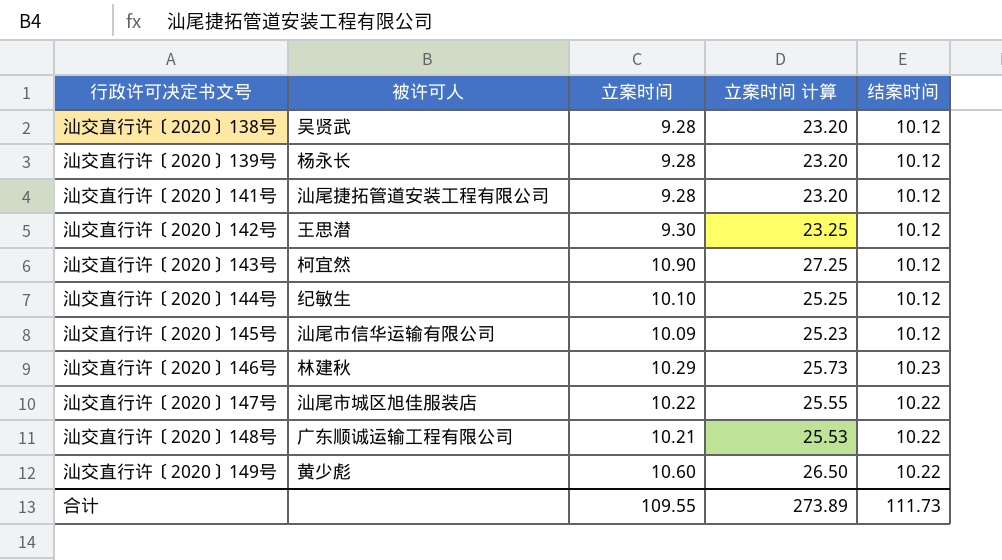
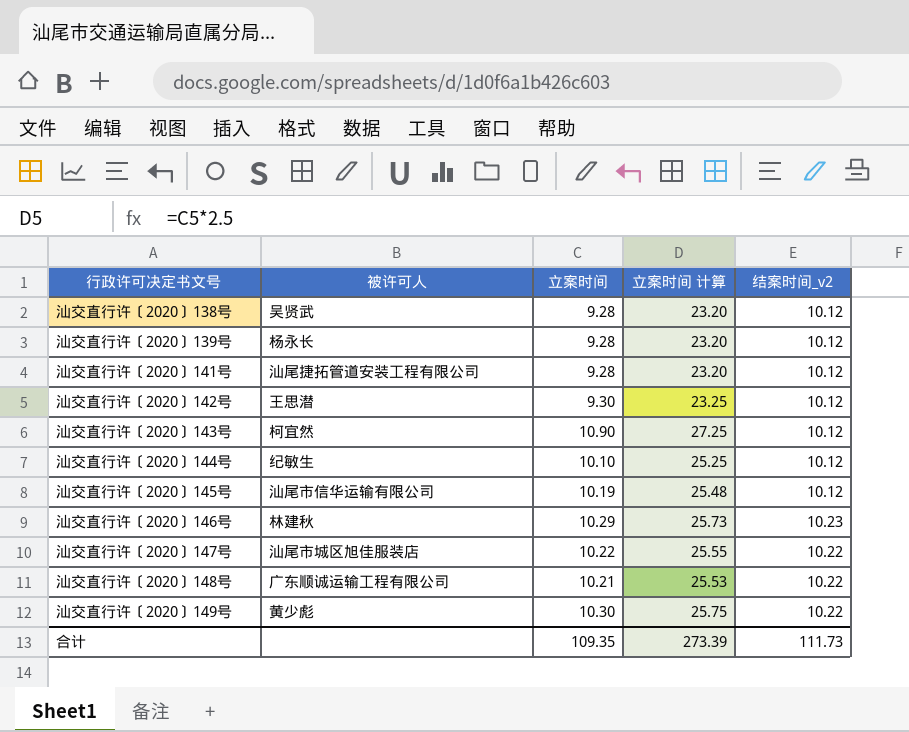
column name: 结案时间 -> 结案时间_v2
汕交直行许〔2020〕145号 | 立案时间: 10.09 -> 10.19
汕交直行许〔2020〕145号 | 立案时间 计算: 25.23 -> 25.48
汕交直行许〔2020〕149号 | 立案时间: 10.60 -> 10.30
汕交直行许〔2020〕149号 | 立案时间 计算: 26.50 -> 25.75
合计 | 立案时间: 109.55 -> 109.35
合计 | 立案时间 计算: 273.89 -> 273.39

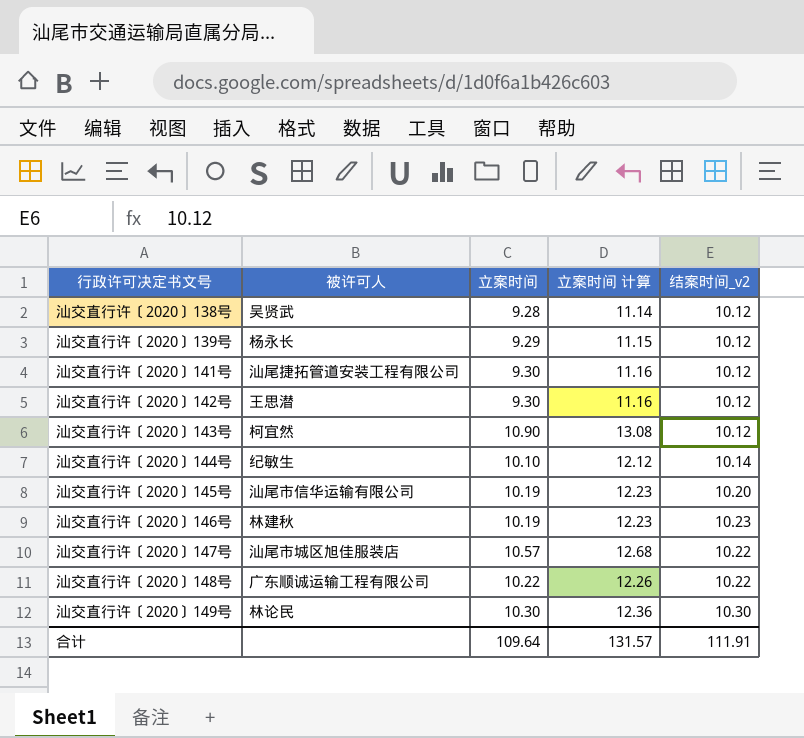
column 立案时间 计算 | formula: [立案时间] * 2.5 -> [立案时间] * 1.2
汕交直行许〔2020〕139号 | 立案时间: 9.28 -> 9.29
汕交直行许〔2020〕141号 | 立案时间: 9.28 -> 9.30
汕交直行许〔2020〕144号 | 结案时间_v2: 10.12 -> 10.14
汕交直行许〔2020〕145号 | 结案时间_v2: 10.12 -> 10.20
汕交直行许〔2020〕146号 | 立案时间: 10.29 -> 10.19
汕交直行许〔2020〕147号 | 立案时间: 10.22 -> 10.57
汕交直行许〔2020〕148号 | 立案时间: 10.21 -> 10.22
汕交直行许〔2020〕149号 | 被许可人: 黄少彪 -> 林论民
汕交直行许〔2020〕149号 | 结案时间_v2: 10.22 -> 10.30
合计 | 立案时间: 109.35 -> 109.64
合计 | 立案时间 计算: 273.39 -> 131.57
合计 | 结案时间_v2: 111.73 -> 111.91

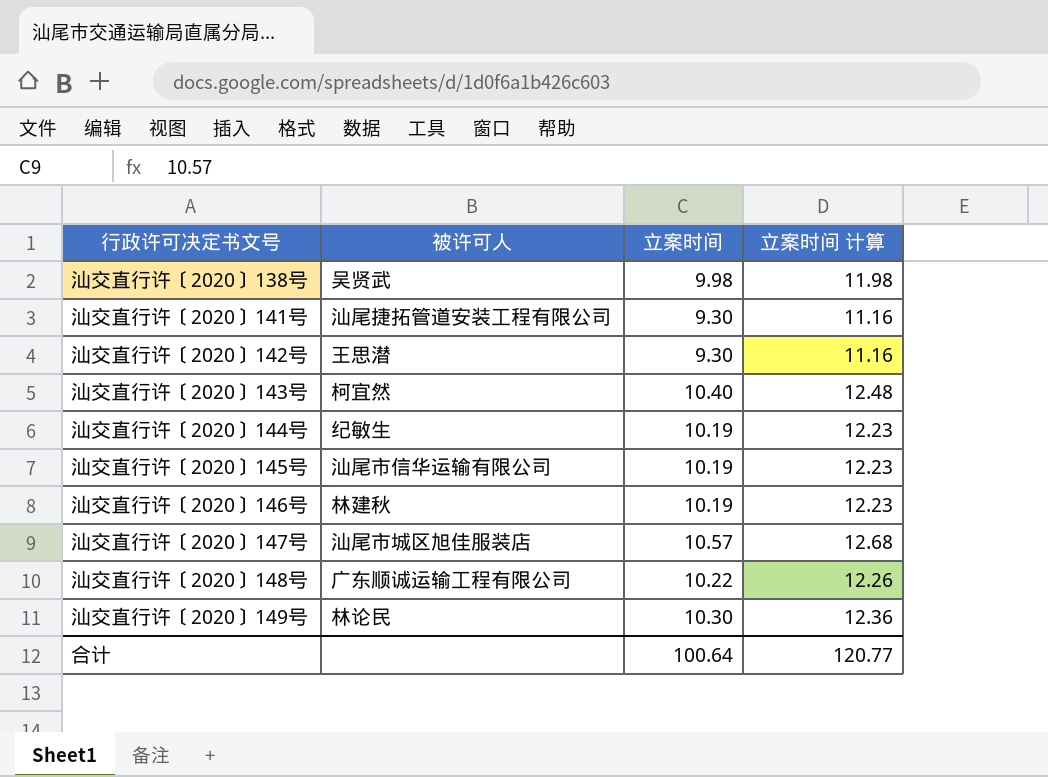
column 结案时间_v2 | position: 5 -> none
row 汕交直行许〔2020〕139号: 杨永长 | 9.29 | 11.15 | 10.12 -> none
汕交直行许〔2020〕138号 | 立案时间: 9.28 -> 9.98
汕交直行许〔2020〕138号 | 立案时间 计算: 11.14 -> 11.98
汕交直行许〔2020〕143号 | 立案时间: 10.90 -> 10.40
汕交直行许〔2020〕143号 | 立案时间 计算: 13.08 -> 12.48
汕交直行许〔2020〕144号 | 立案时间: 10.10 -> 10.19
汕交直行许〔2020〕144号 | 立案时间 计算: 12.12 -> 12.23
合计 | 立案时间: 109.64 -> 100.64
合计 | 立案时间 计算: 131.57 -> 120.77

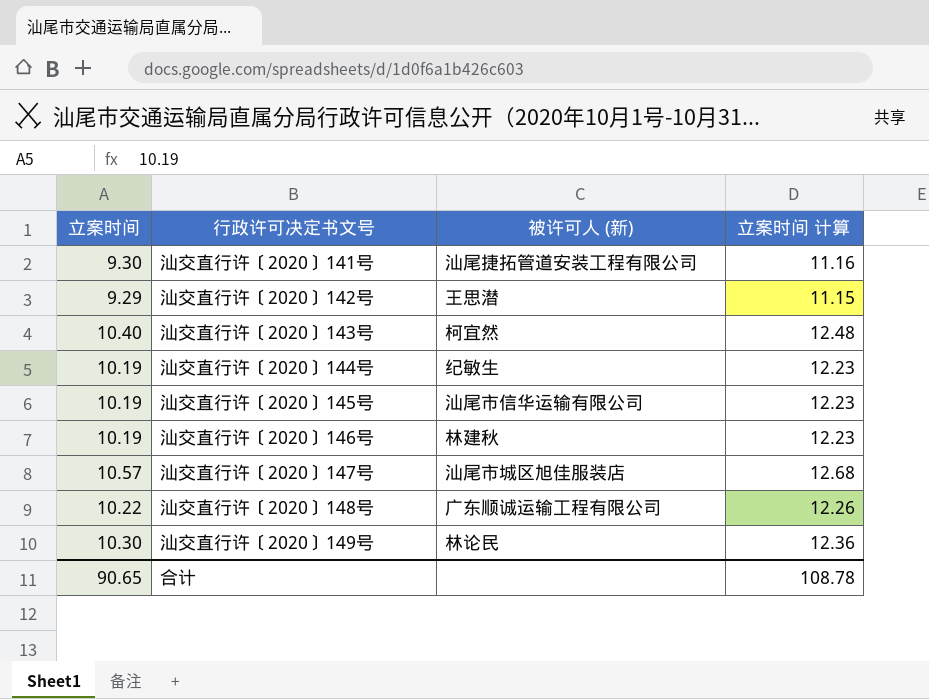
column 立案时间 | position: 3 -> 1
column name: 被许可人 -> 被许可人 (新)
row 汕交直行许〔2020〕138号: 吴贤武 | 9.98 | 11.98 -> none
汕交直行许〔2020〕142号 | 立案时间: 9.30 -> 9.29
汕交直行许〔2020〕142号 | 立案时间 计算: 11.16 -> 11.15
合计 | 立案时间: 100.64 -> 90.65
合计 | 立案时间 计算: 120.77 -> 108.78

